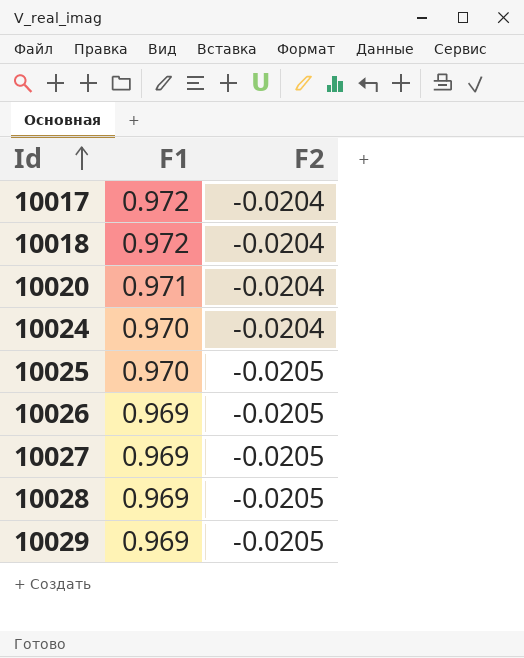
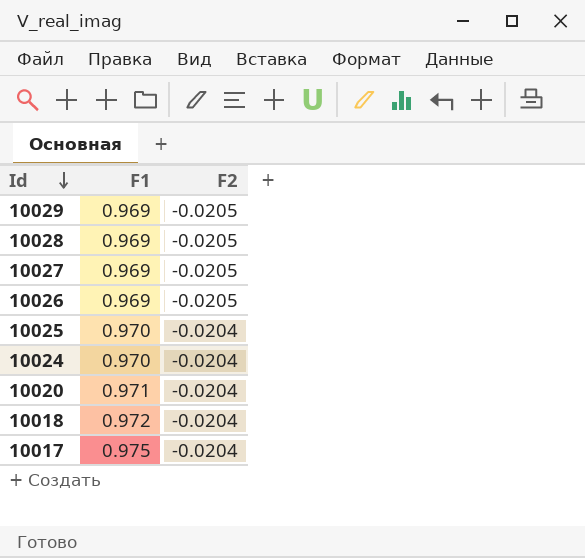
row order: Id ascending -> Id descending
10025 | F2: -0.0205 -> -0.0204
10017 | F1: 0.972 -> 0.975

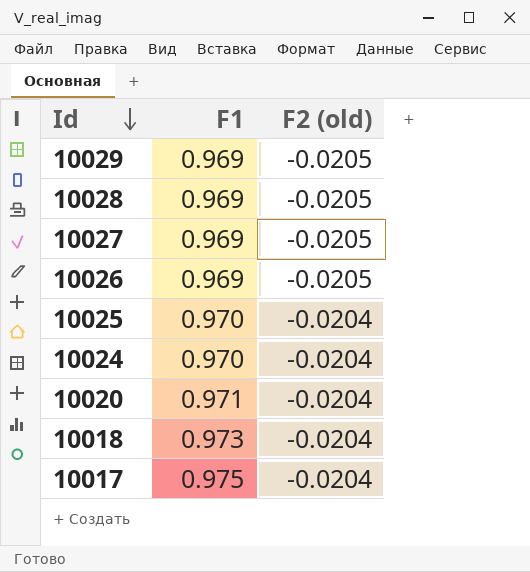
column name: F2 -> F2 (old)
10018 | F1: 0.972 -> 0.973

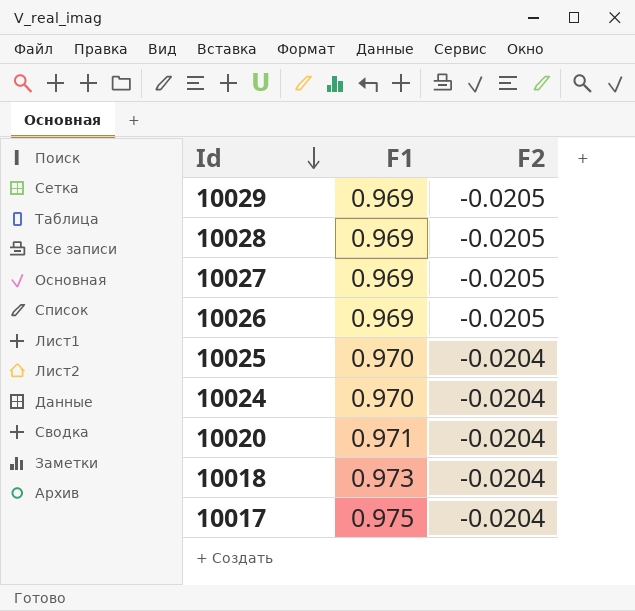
column name: F2 (old) -> F2

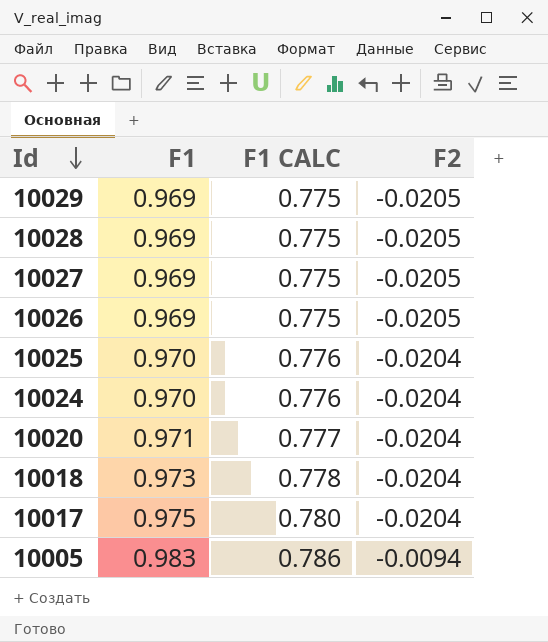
column F1 CALC | formula: none -> [F1] * 0.8
row 10005: none -> 0.983 | 0.786 | -0.0094

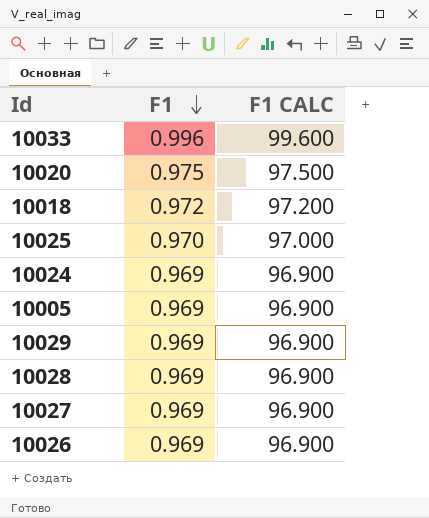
row order: Id descending -> F1 descending
column F2 | position: 4 -> none
column F1 CALC | formula: [F1] * 0.8 -> [F1] * 100
row 10017: 0.975 | 0.780 | -0.0204 -> none
row 10033: none -> 0.996 | 99.600
10020 | F1: 0.971 -> 0.975
10018 | F1: 0.973 -> 0.972
10024 | F1: 0.970 -> 0.969
10005 | F1: 0.983 -> 0.969

